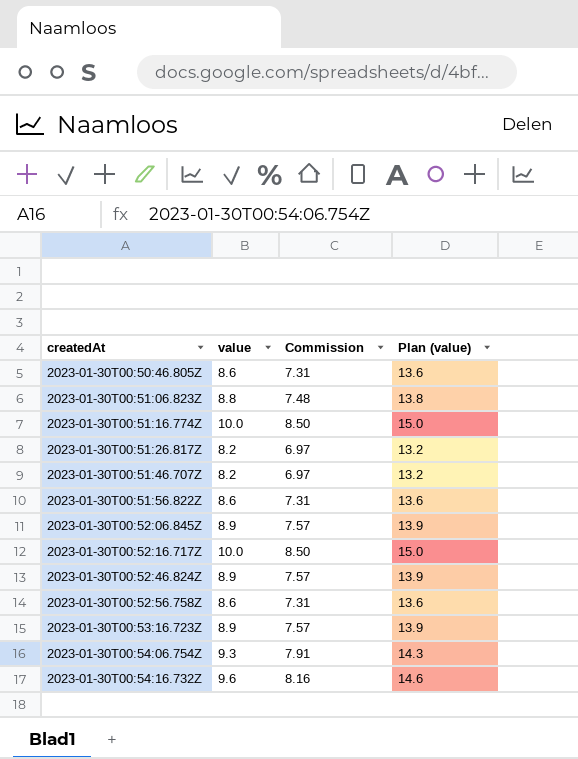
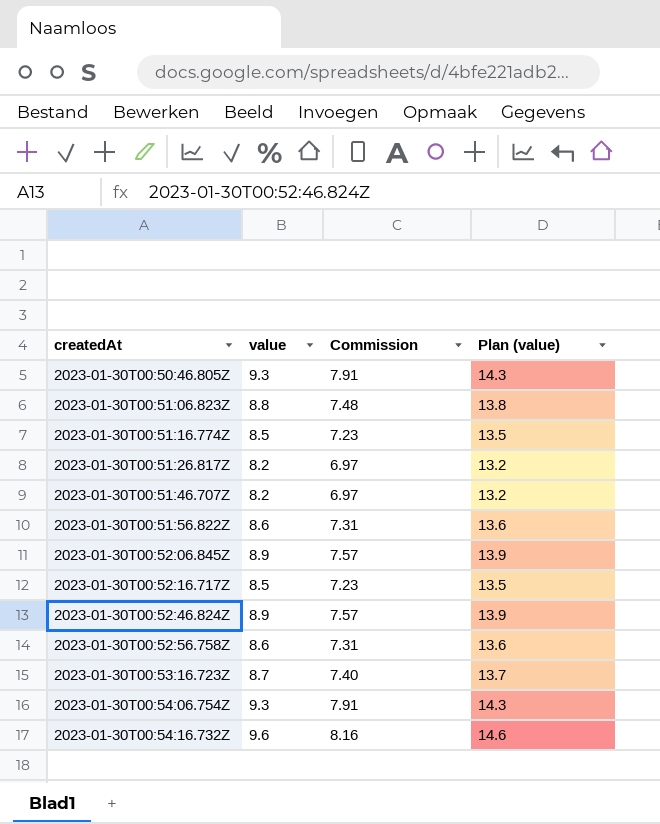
2023-01-30T00:50:46.805Z | value: 8.6 -> 9.3
2023-01-30T00:50:46.805Z | Commission: 7.31 -> 7.91
2023-01-30T00:50:46.805Z | Plan (value): 13.6 -> 14.3
2023-01-30T00:51:16.774Z | value: 10.0 -> 8.5
2023-01-30T00:51:16.774Z | Commission: 8.50 -> 7.23
2023-01-30T00:51:16.774Z | Plan (value): 15.0 -> 13.5
2023-01-30T00:52:16.717Z | value: 10.0 -> 8.5
2023-01-30T00:52:16.717Z | Commission: 8.50 -> 7.23
2023-01-30T00:52:16.717Z | Plan (value): 15.0 -> 13.5
2023-01-30T00:53:16.723Z | value: 8.9 -> 8.7
2023-01-30T00:53:16.723Z | Commission: 7.57 -> 7.40
2023-01-30T00:53:16.723Z | Plan (value): 13.9 -> 13.7

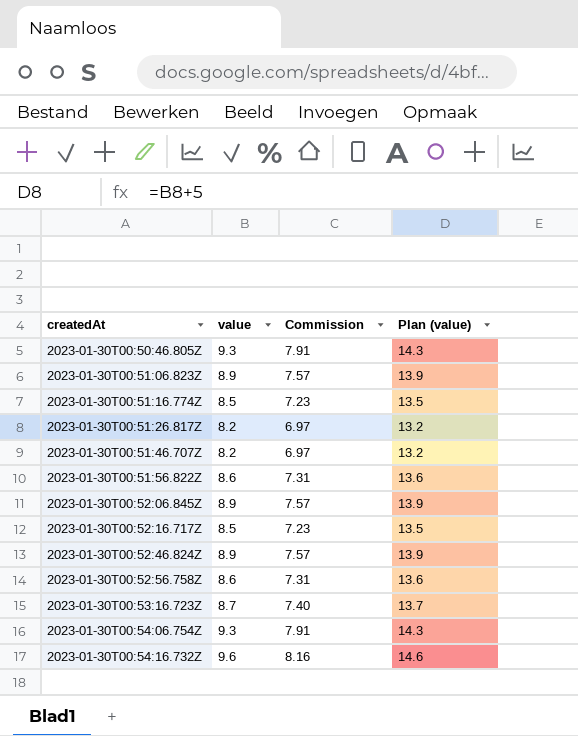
2023-01-30T00:51:06.823Z | value: 8.8 -> 8.9
2023-01-30T00:51:06.823Z | Commission: 7.48 -> 7.57
2023-01-30T00:51:06.823Z | Plan (value): 13.8 -> 13.9

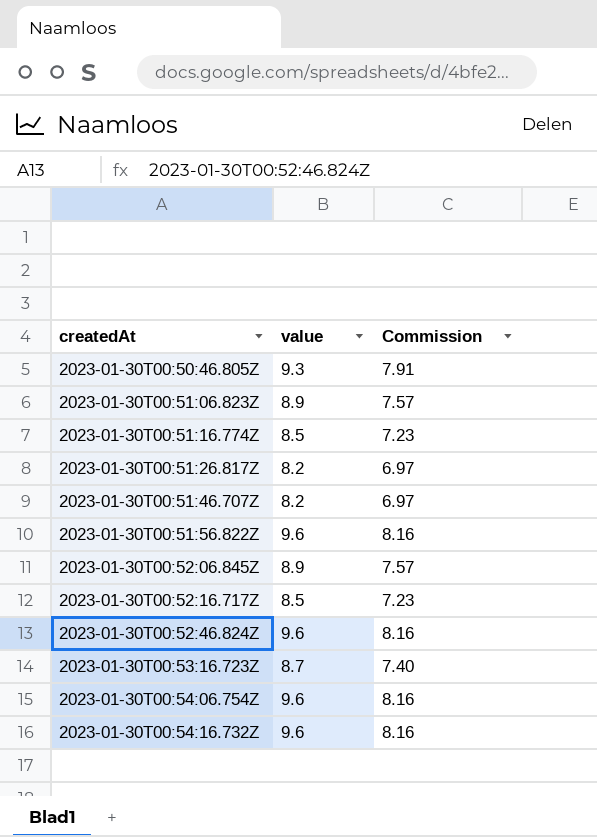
column Plan (value) | formula: [value] + 5 -> none
row 2023-01-30T00:52:56.758Z: 8.6 | 7.31 | 13.6 -> none
2023-01-30T00:51:56.822Z | value: 8.6 -> 9.6
2023-01-30T00:51:56.822Z | Commission: 7.31 -> 8.16
2023-01-30T00:52:46.824Z | value: 8.9 -> 9.6
2023-01-30T00:52:46.824Z | Commission: 7.57 -> 8.16
2023-01-30T00:54:06.754Z | value: 9.3 -> 9.6
2023-01-30T00:54:06.754Z | Commission: 7.91 -> 8.16

